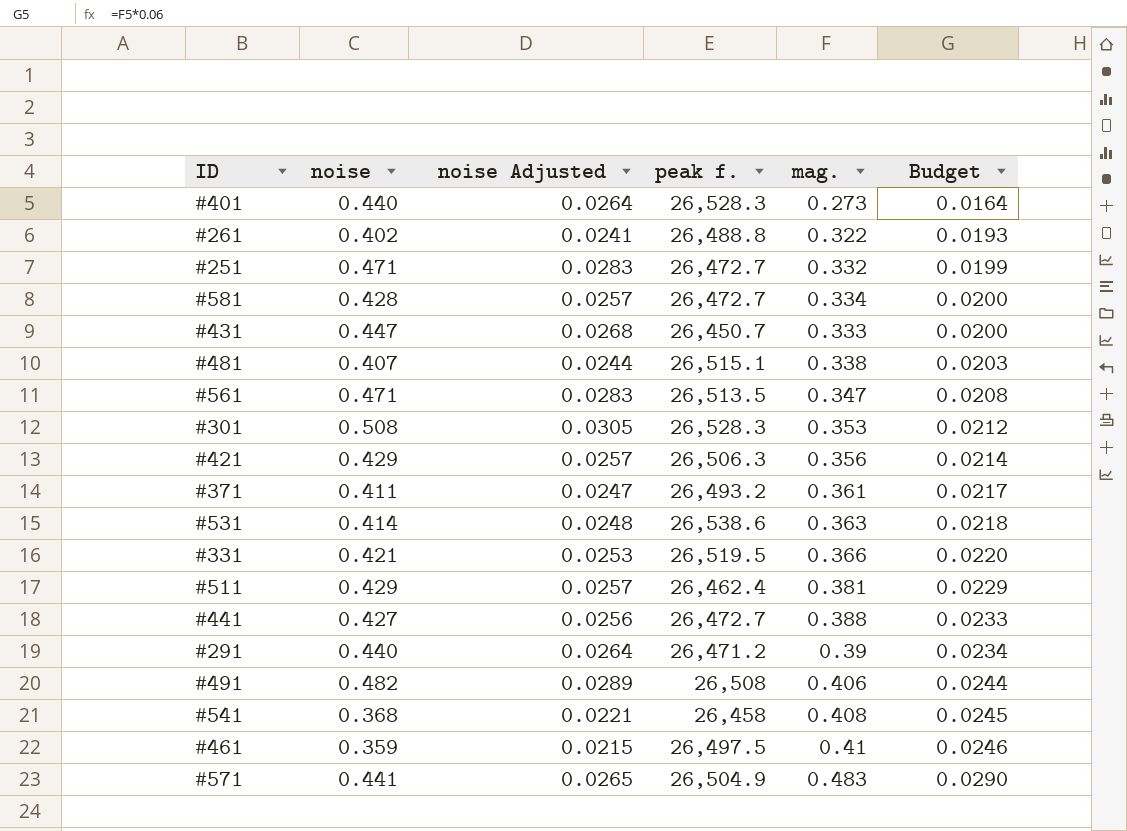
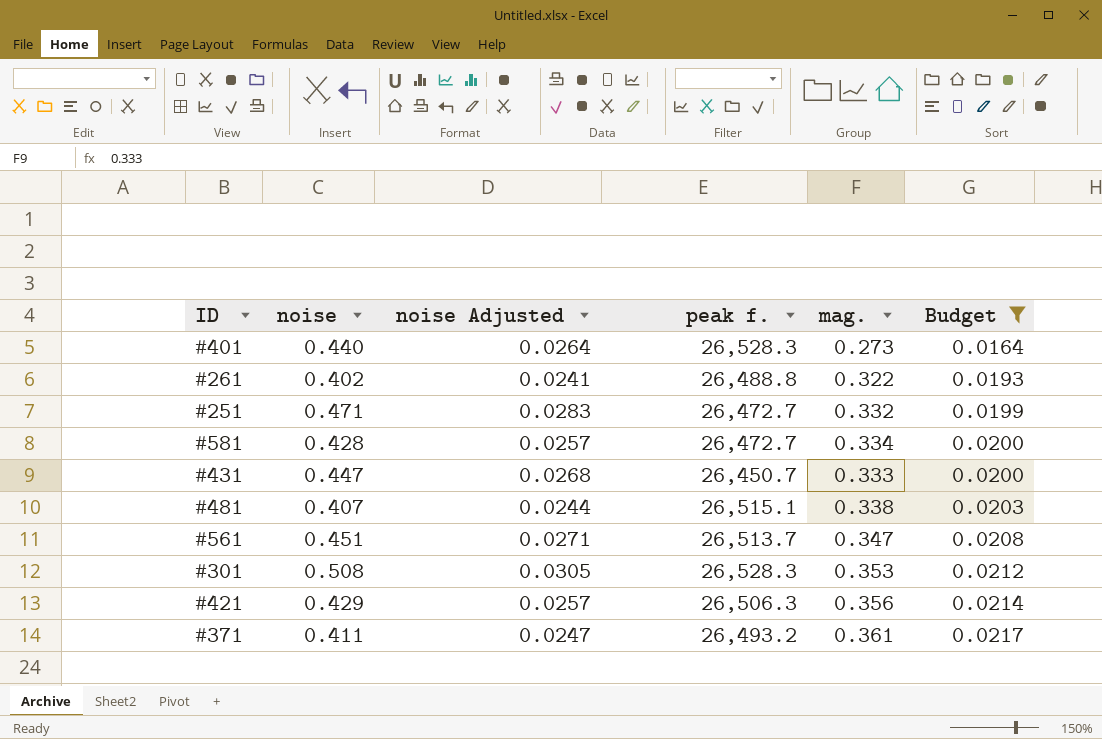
filter: none -> Budget <= 0.0217
#561 | noise: 0.471 -> 0.451
#561 | noise Adjusted: 0.0283 -> 0.0271
#561 | peak f.: 26,513.5 -> 26,513.7

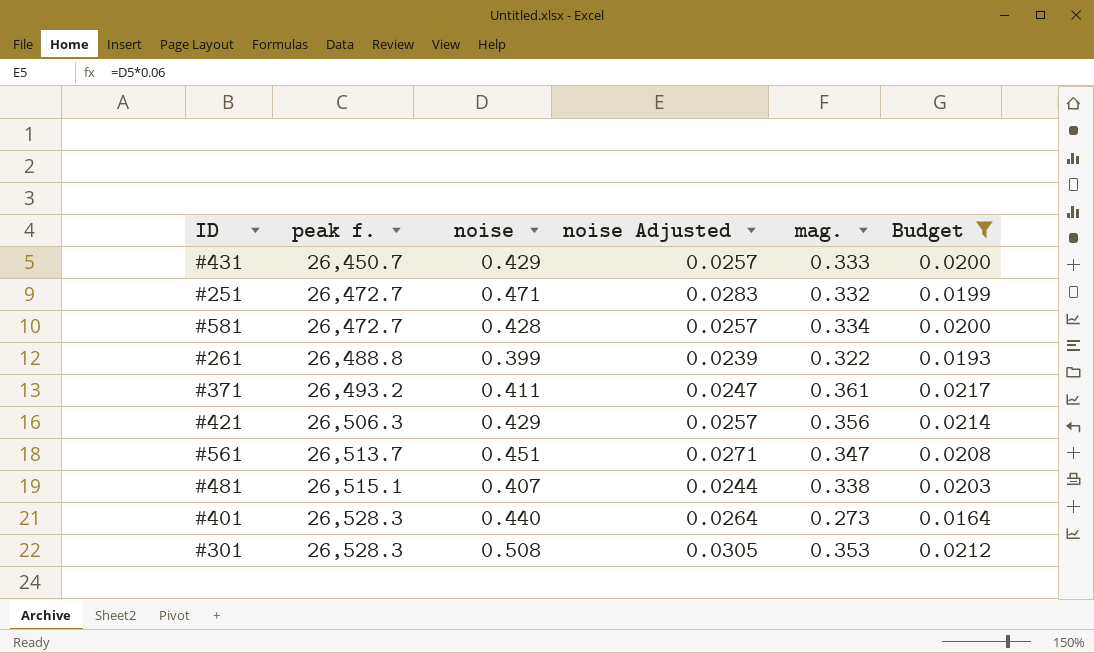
row order: Budget ascending -> peak f. ascending
column peak f. | position: 4 -> 2
#431 | noise: 0.447 -> 0.429
#431 | noise Adjusted: 0.0268 -> 0.0257
#261 | noise: 0.402 -> 0.399
#261 | noise Adjusted: 0.0241 -> 0.0239

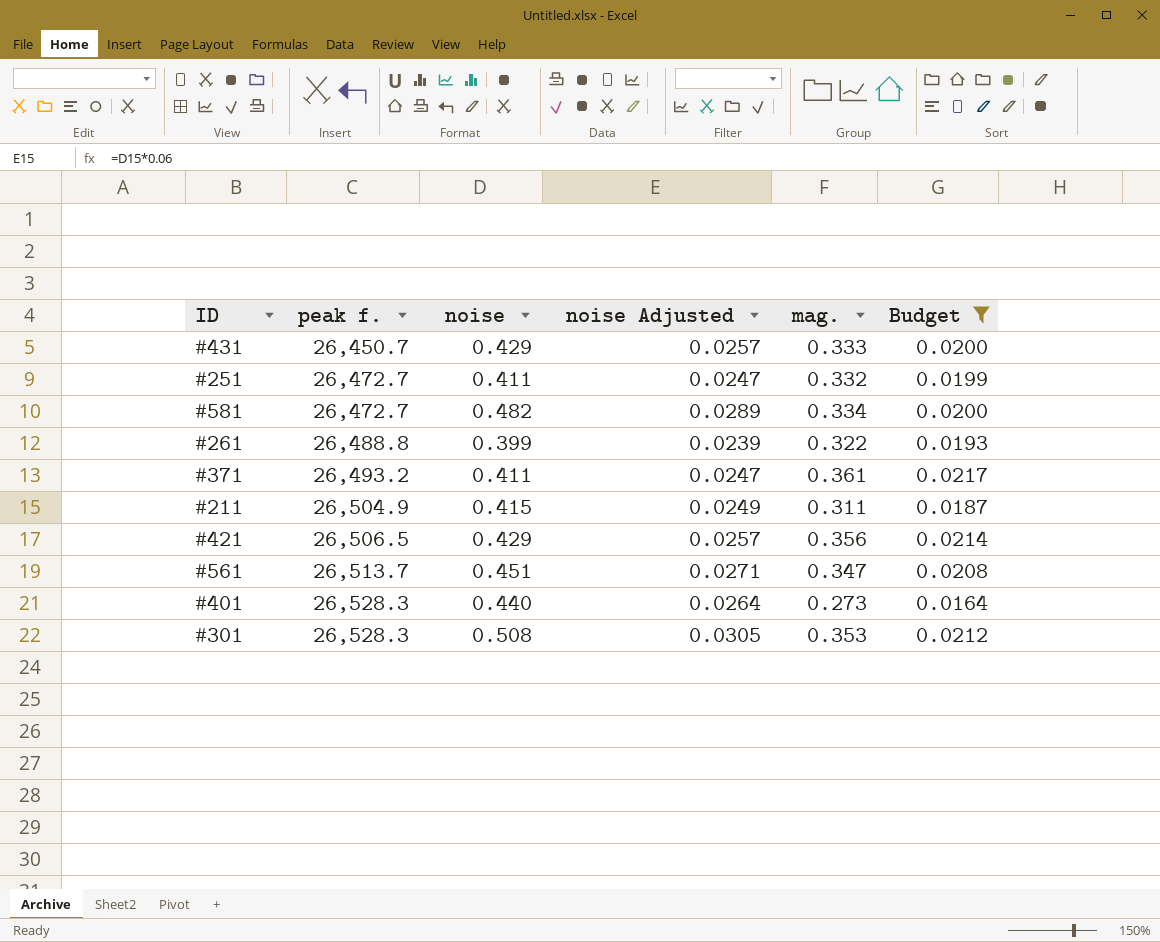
row #481: 26,515.1 | 0.407 | 0.0244 | 0.338 | 0.0203 -> none
#251 | noise: 0.471 -> 0.411
#251 | noise Adjusted: 0.0283 -> 0.0247
#581 | noise: 0.428 -> 0.482
#581 | noise Adjusted: 0.0257 -> 0.0289
row #211: none -> 26,504.9 | 0.415 | 0.0249 | 0.311 | 0.0187
#421 | peak f.: 26,506.3 -> 26,506.5

